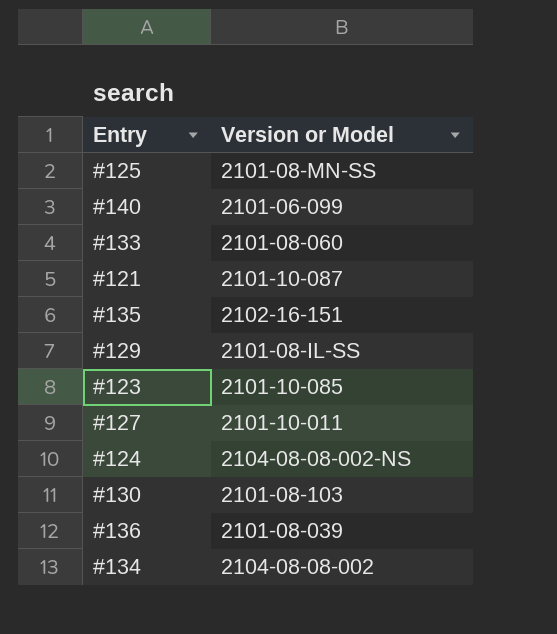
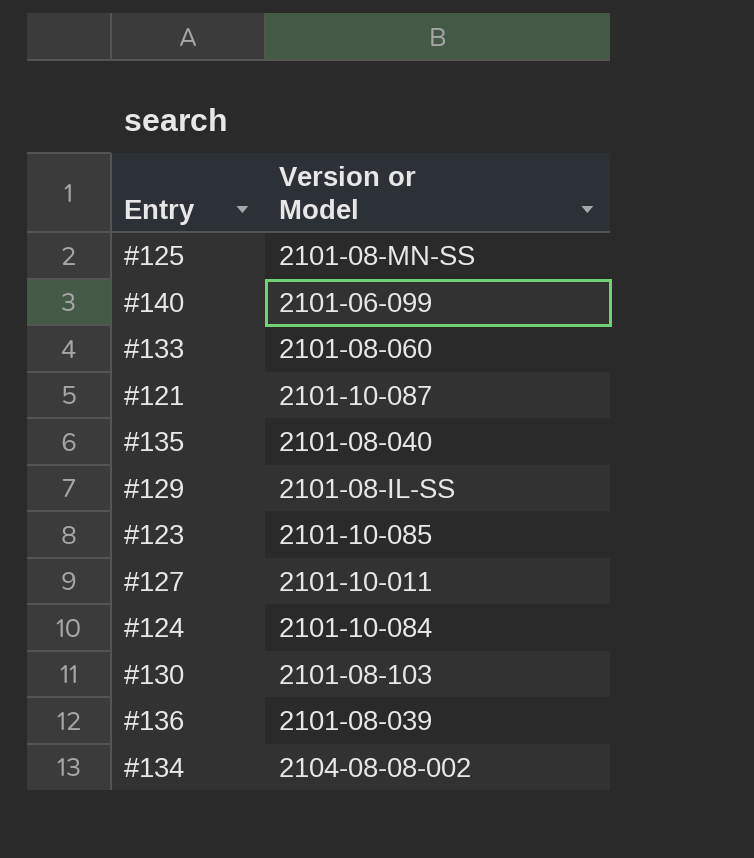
#135 | Version or Model: 2102-16-151 -> 2101-08-040
#124 | Version or Model: 2104-08-08-002-NS -> 2101-10-084

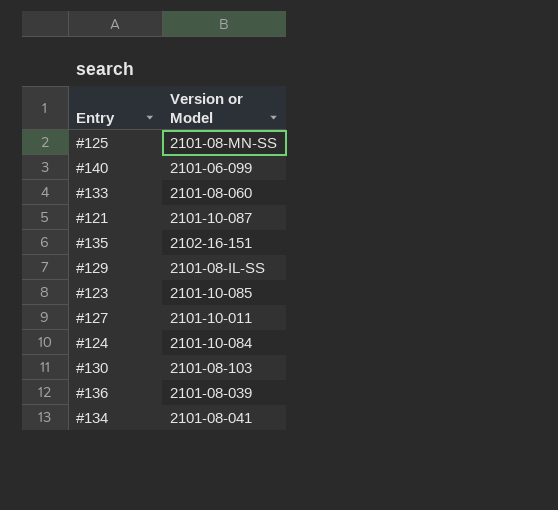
#135 | Version or Model: 2101-08-040 -> 2102-16-151
#134 | Version or Model: 2104-08-08-002 -> 2101-08-041

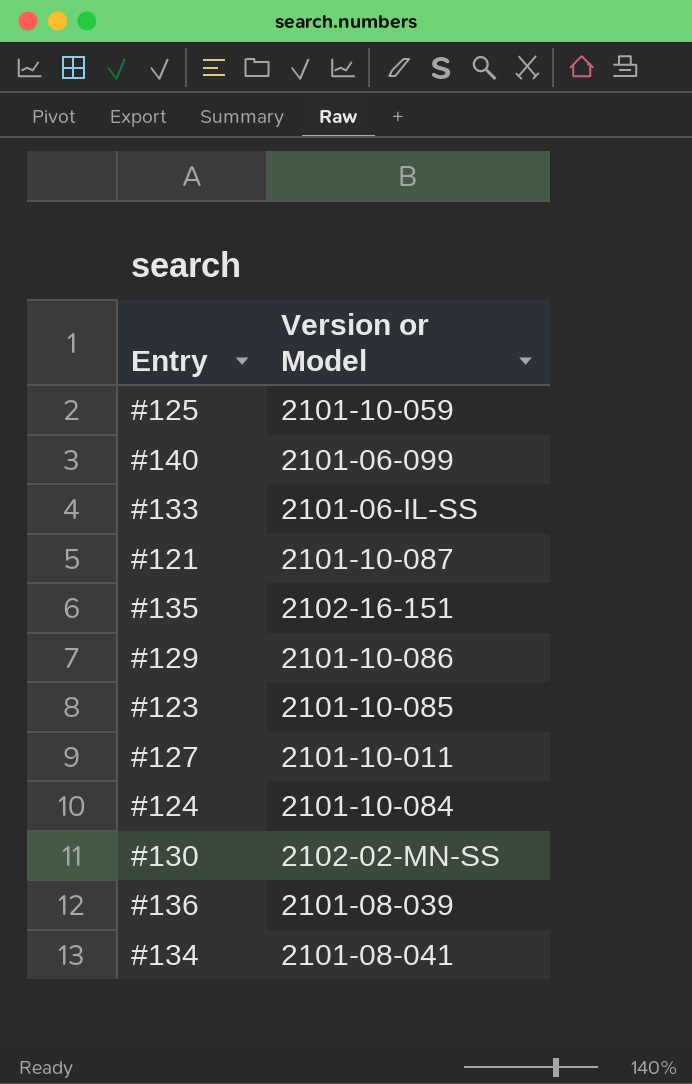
#125 | Version or Model: 2101-08-MN-SS -> 2101-10-059
#133 | Version or Model: 2101-08-060 -> 2101-06-IL-SS
#129 | Version or Model: 2101-08-IL-SS -> 2101-10-086
#130 | Version or Model: 2101-08-103 -> 2102-02-MN-SS

